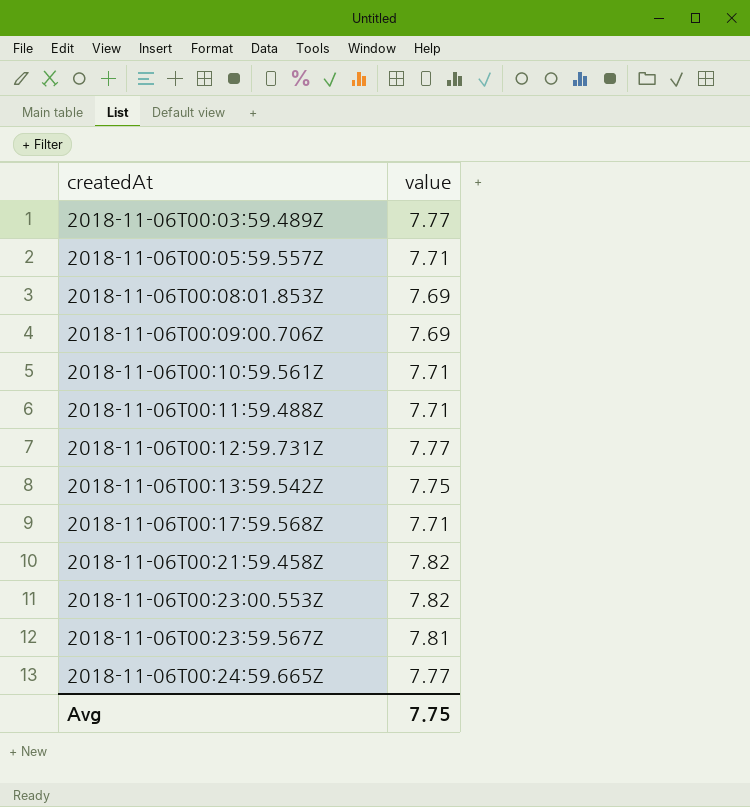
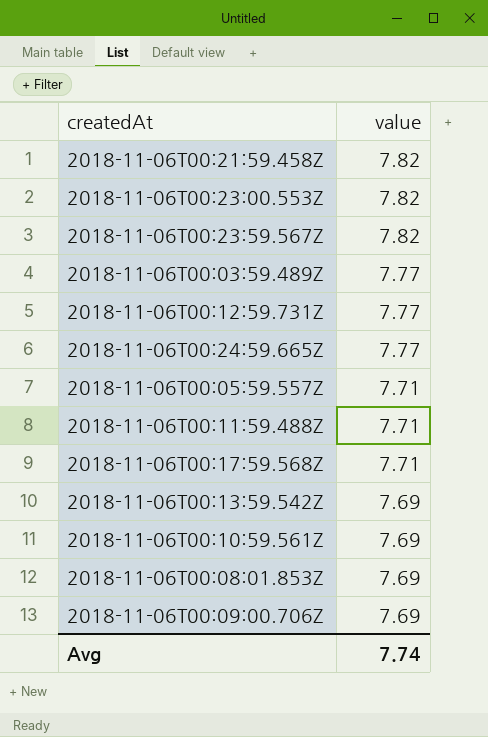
row order: createdAt ascending -> value descending
2018-11-06T00:23:59.567Z | value: 7.81 -> 7.82
2018-11-06T00:13:59.542Z | value: 7.75 -> 7.69
2018-11-06T00:10:59.561Z | value: 7.71 -> 7.69
Avg | value: 7.75 -> 7.74

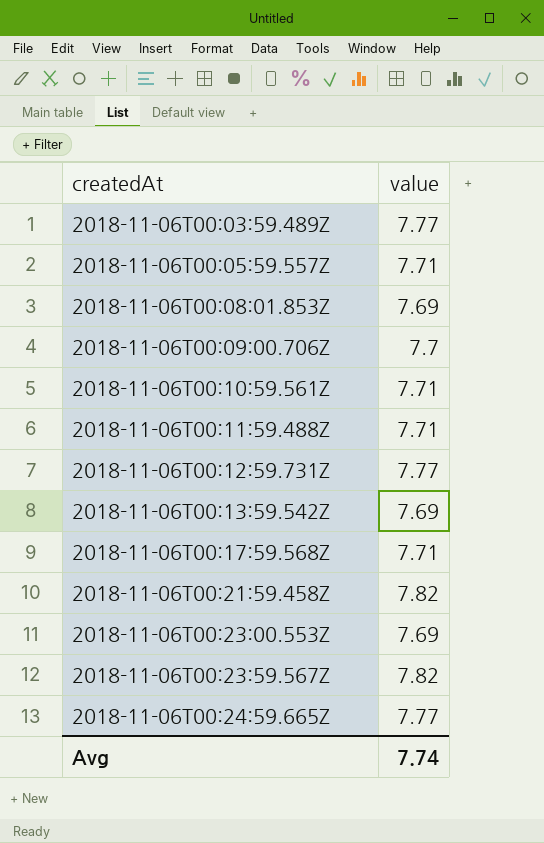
row order: value descending -> createdAt ascending
2018-11-06T00:09:00.706Z | value: 7.69 -> 7.7
2018-11-06T00:10:59.561Z | value: 7.69 -> 7.71
2018-11-06T00:23:00.553Z | value: 7.82 -> 7.69

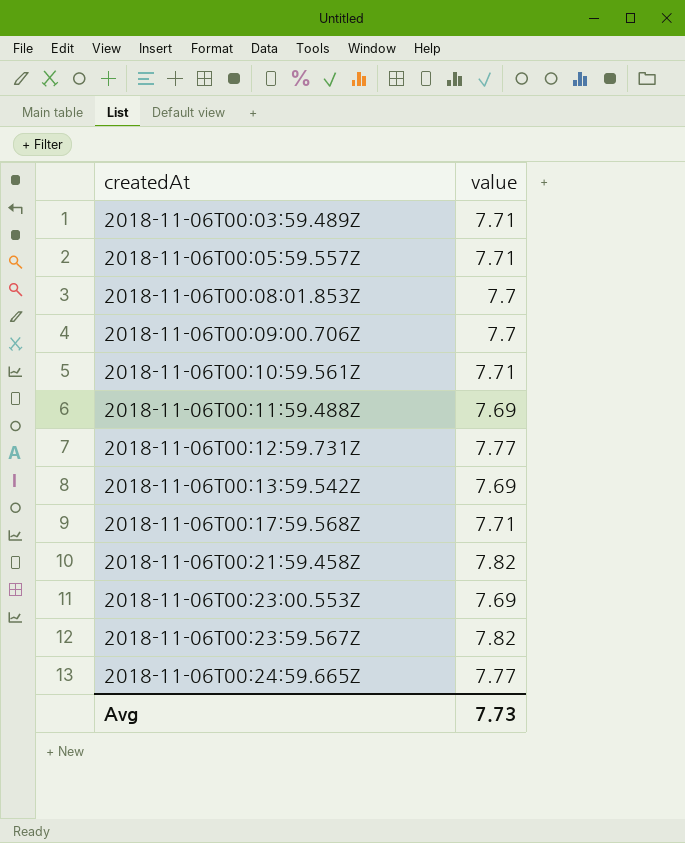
2018-11-06T00:03:59.489Z | value: 7.77 -> 7.71
2018-11-06T00:08:01.853Z | value: 7.69 -> 7.7
2018-11-06T00:11:59.488Z | value: 7.71 -> 7.69
Avg | value: 7.74 -> 7.73

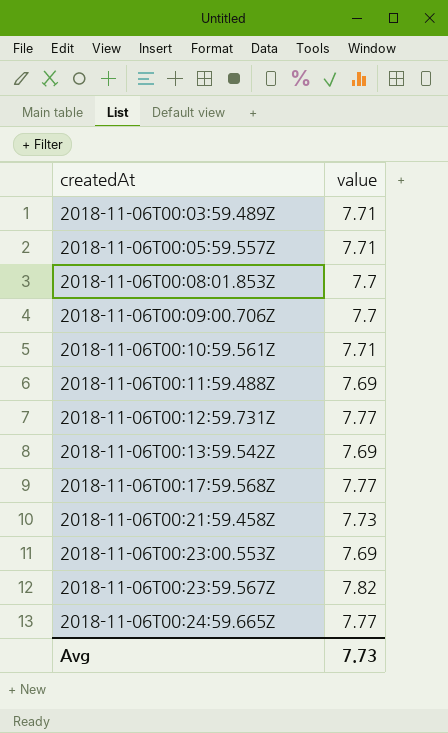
2018-11-06T00:17:59.568Z | value: 7.71 -> 7.77
2018-11-06T00:21:59.458Z | value: 7.82 -> 7.73

